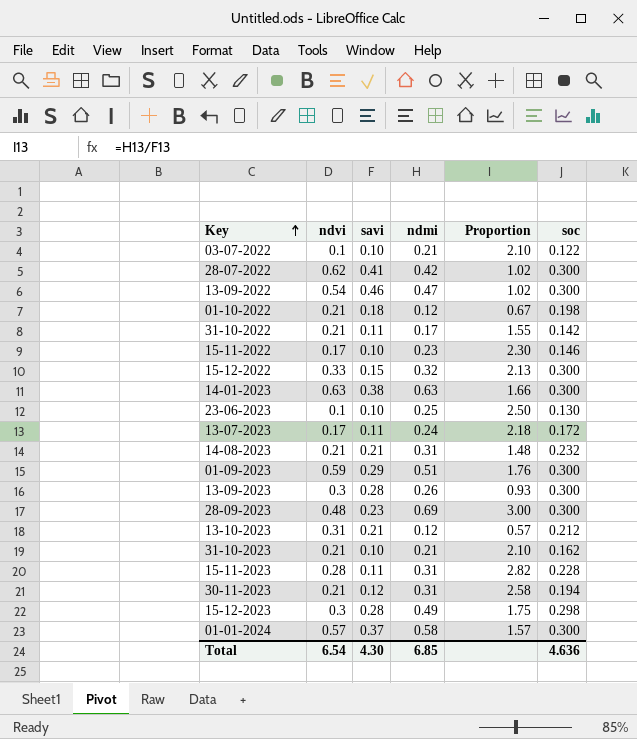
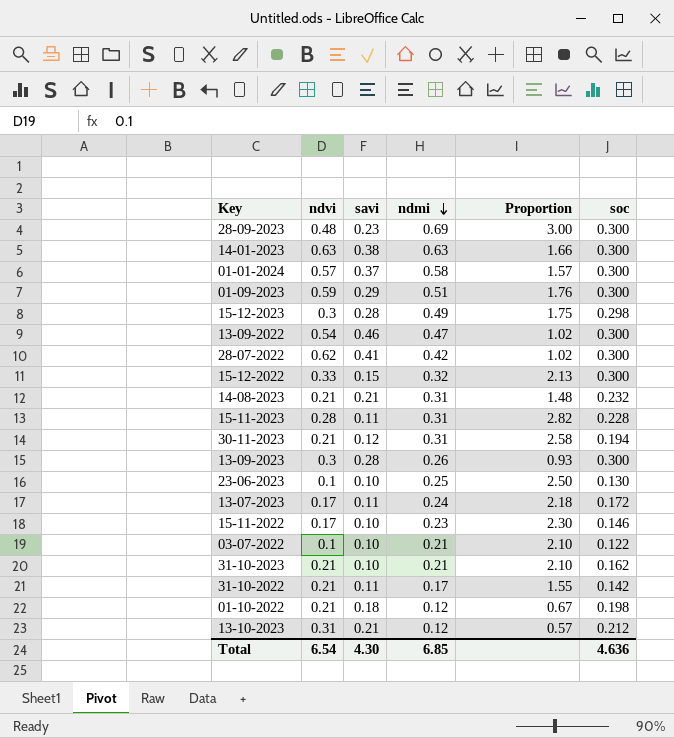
row order: Key ascending -> ndmi descending

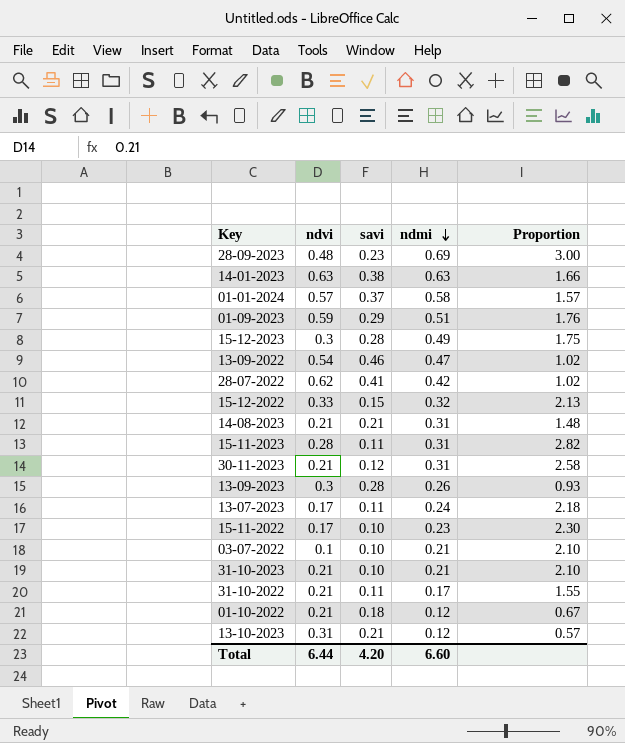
column soc | position: 6 -> none
row 23-06-2023: 0.1 | 0.10 | 0.25 | 2.50 | 0.130 -> none
Total | ndvi: 6.54 -> 6.44
Total | savi: 4.30 -> 4.20
Total | ndmi: 6.85 -> 6.60

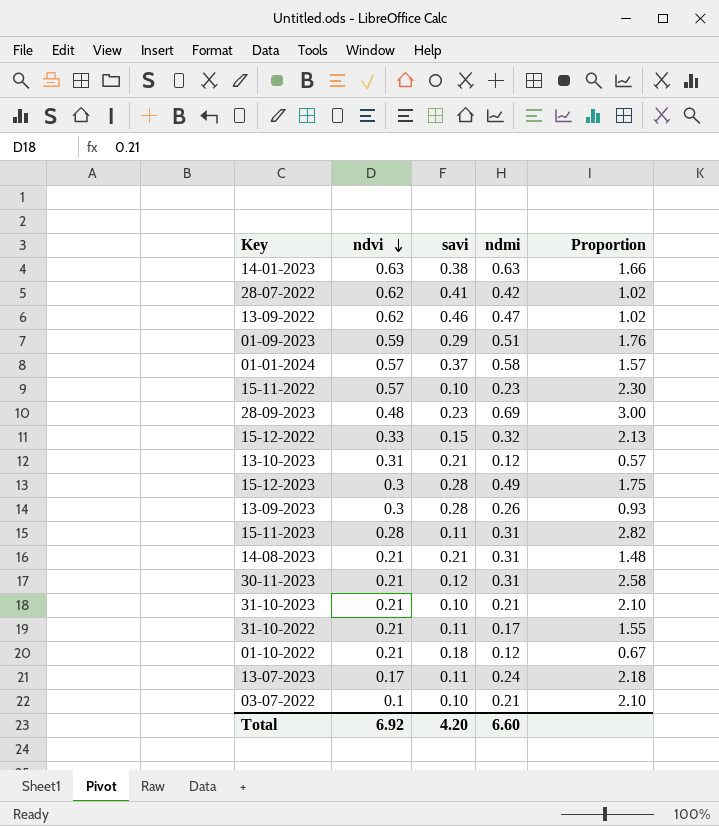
row order: ndmi descending -> ndvi descending
13-09-2022 | ndvi: 0.54 -> 0.62
15-11-2022 | ndvi: 0.17 -> 0.57
Total | ndvi: 6.44 -> 6.92

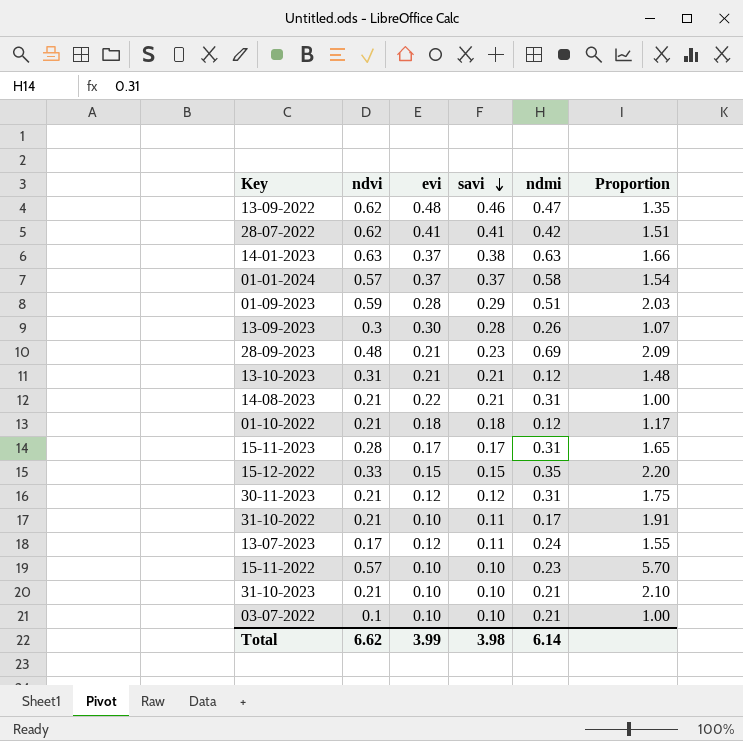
row order: ndvi descending -> savi descending
column evi | position: none -> 3
column Proportion | formula: [ndmi] / [savi] -> [ndvi] / [savi]
row 15-12-2023: 0.3 | 0.28 | 0.49 | 1.75 -> none
15-11-2023 | savi: 0.11 -> 0.17
15-12-2022 | ndmi: 0.32 -> 0.35
Total | ndvi: 6.92 -> 6.62
Total | savi: 4.20 -> 3.98
Total | ndmi: 6.60 -> 6.14

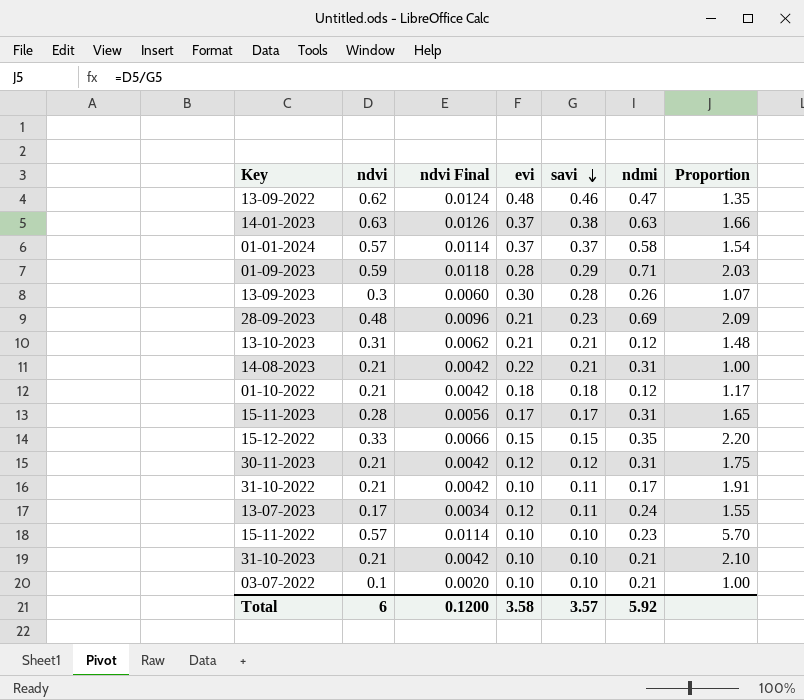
column ndvi Final | formula: none -> [ndvi] * 0.02
row 28-07-2022: 0.62 | 0.41 | 0.41 | 0.42 | 1.51 -> none
01-09-2023 | ndmi: 0.51 -> 0.71
Total | ndvi: 6.62 -> 6
Total | evi: 3.99 -> 3.58
Total | savi: 3.98 -> 3.57
Total | ndmi: 6.14 -> 5.92

